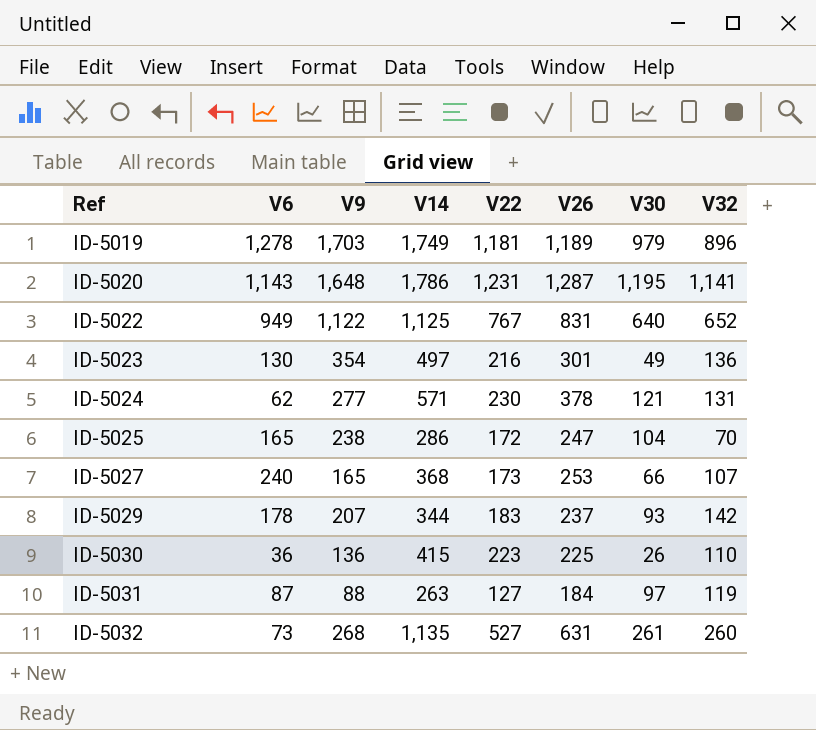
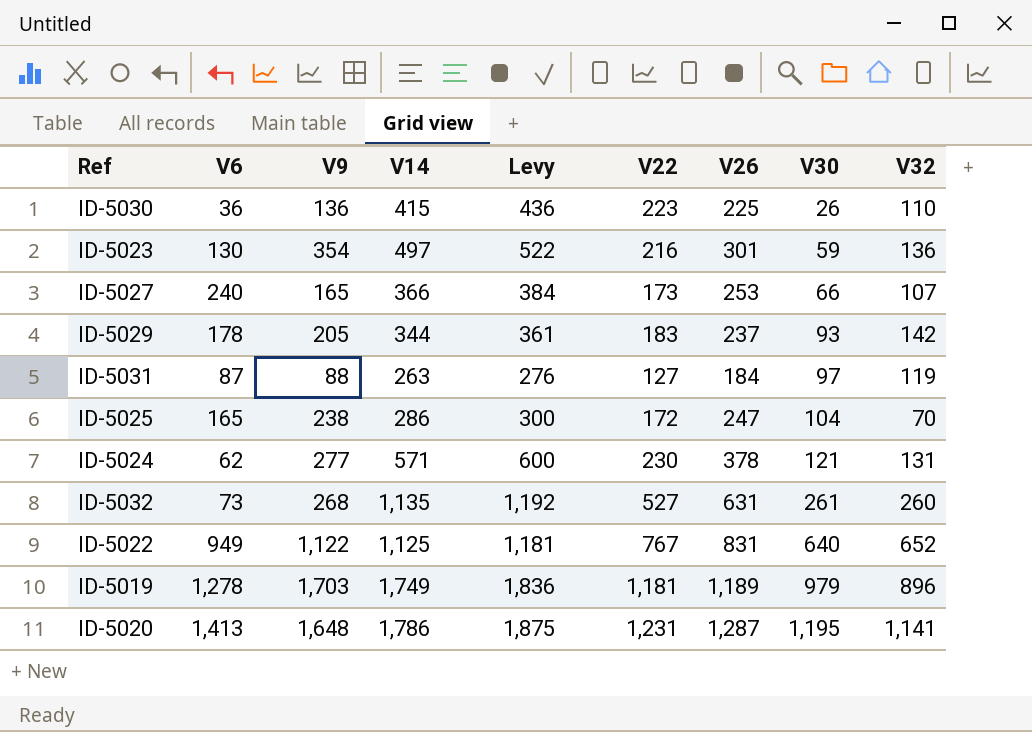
row order: Ref ascending -> V30 ascending
column Levy | formula: none -> [V14] * 1.05
ID-5023 | V30: 49 -> 59
ID-5027 | V14: 368 -> 366
ID-5029 | V9: 207 -> 205
ID-5020 | V6: 1,143 -> 1,413

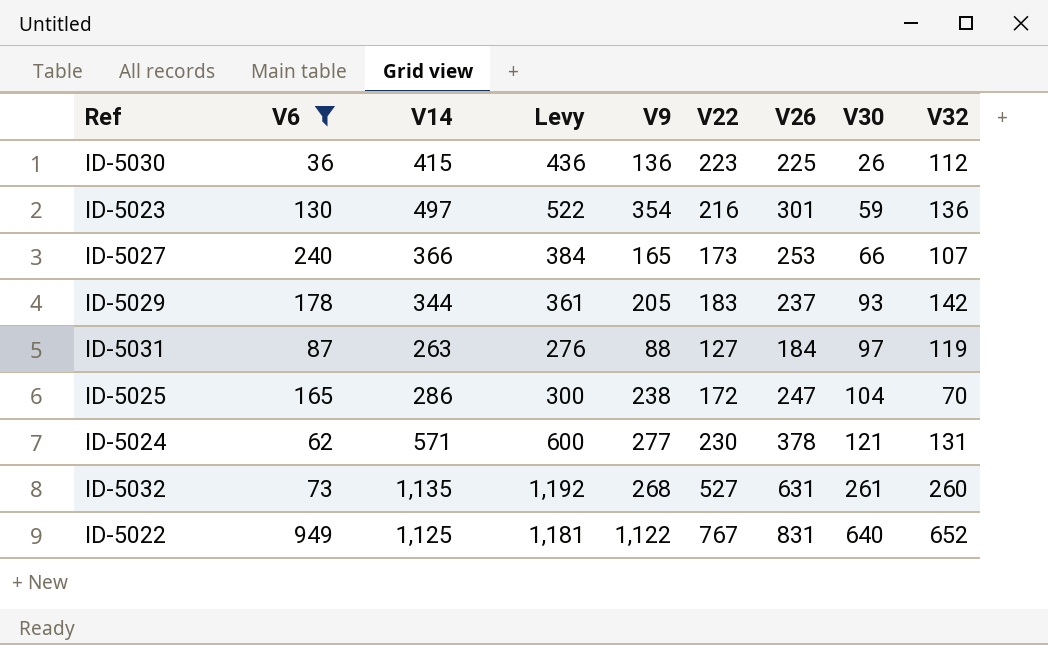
filter: none -> V6 <= 949
column V9 | position: 3 -> 5
ID-5030 | V32: 110 -> 112

